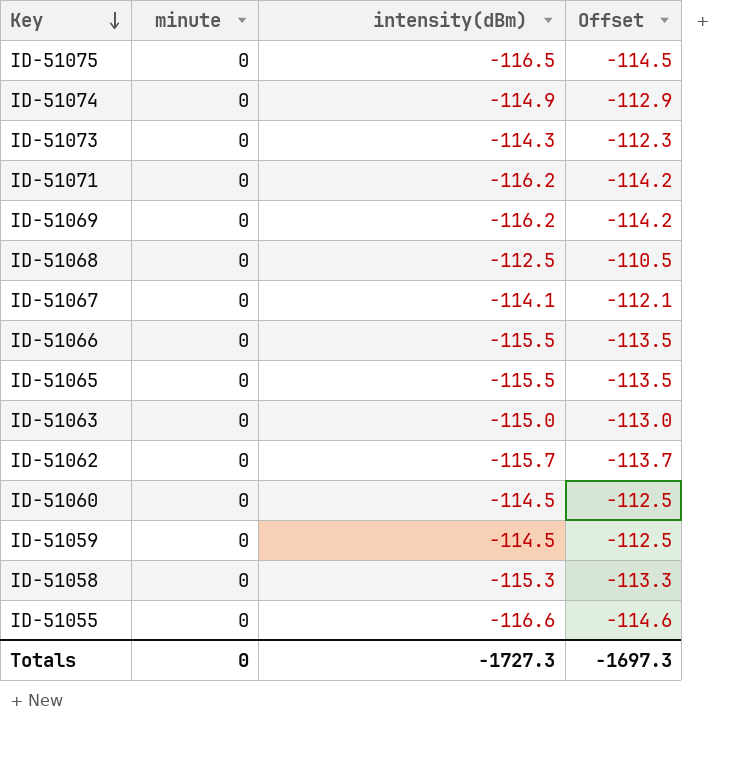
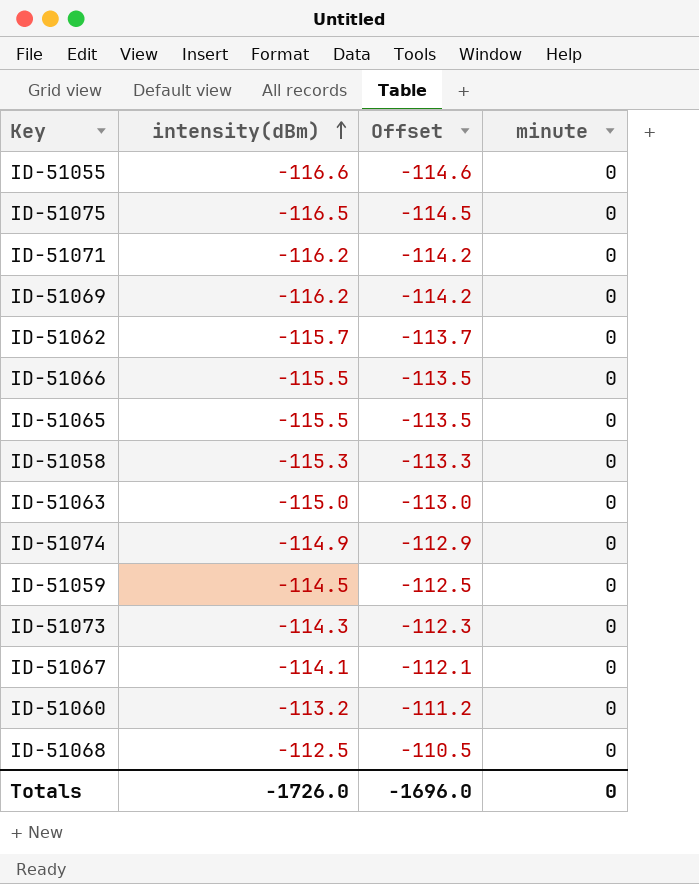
row order: Key descending -> intensity(dBm) ascending
column minute | position: 2 -> 4
ID-51060 | intensity(dBm): -114.5 -> -113.2
ID-51060 | Offset: -112.5 -> -111.2
Totals | intensity(dBm): -1727.3 -> -1726.0
Totals | Offset: -1697.3 -> -1696.0

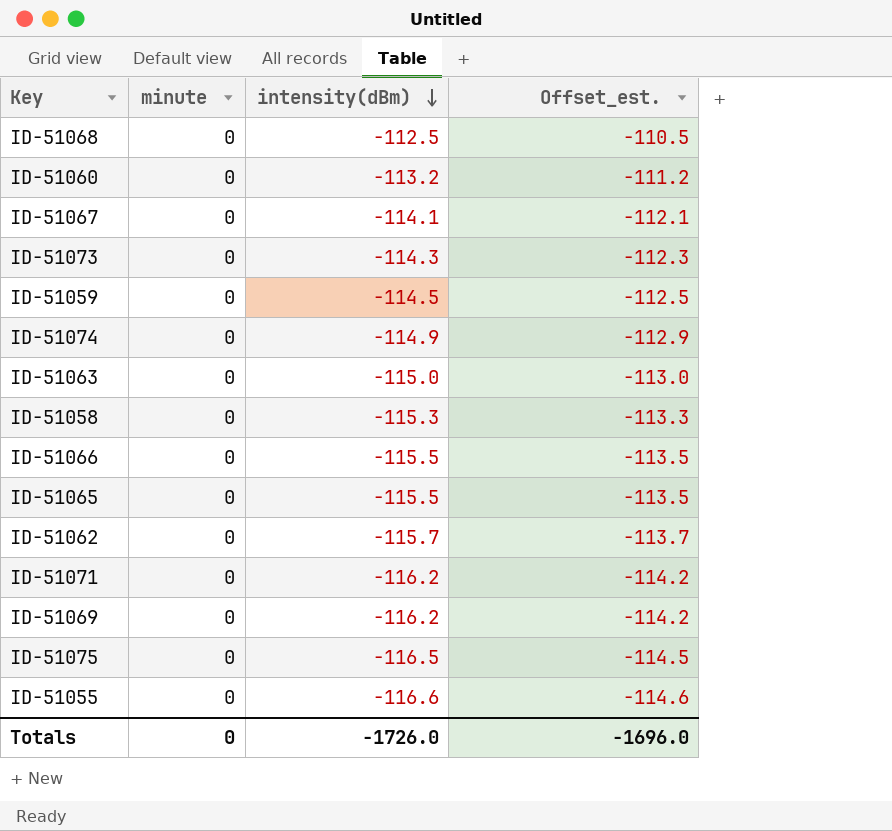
row order: intensity(dBm) ascending -> intensity(dBm) descending
column minute | position: 4 -> 2
column name: Offset -> Offset_est.

